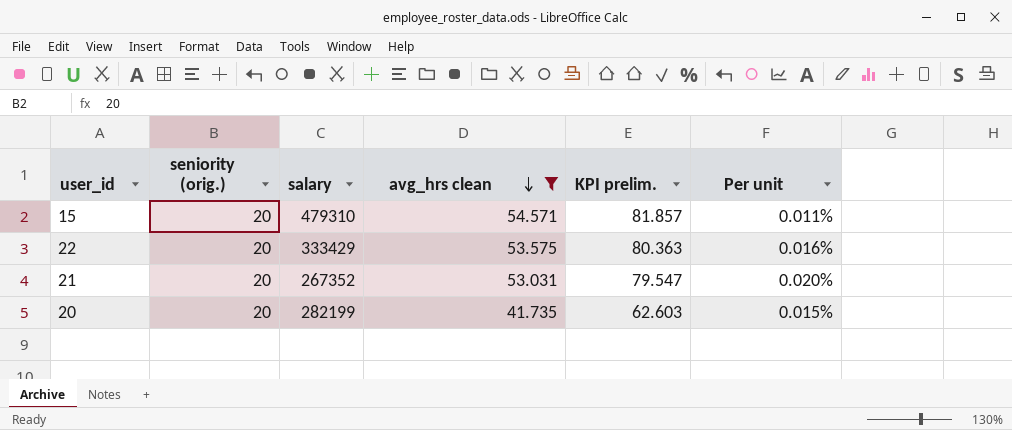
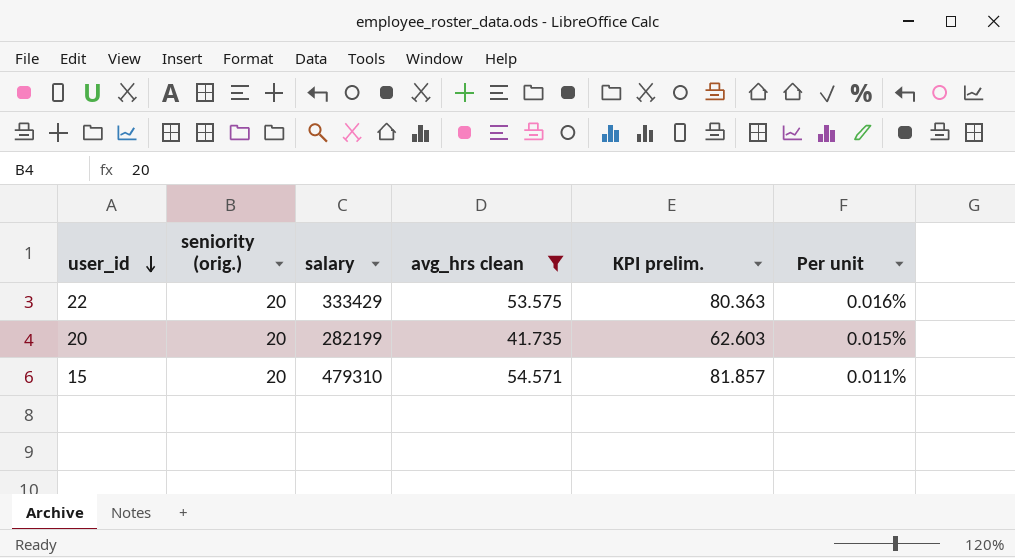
row order: avg_hrs clean descending -> user_id descending
row 21: 20 | 267352 | 53.031 | 79.547 | 0.020% -> none

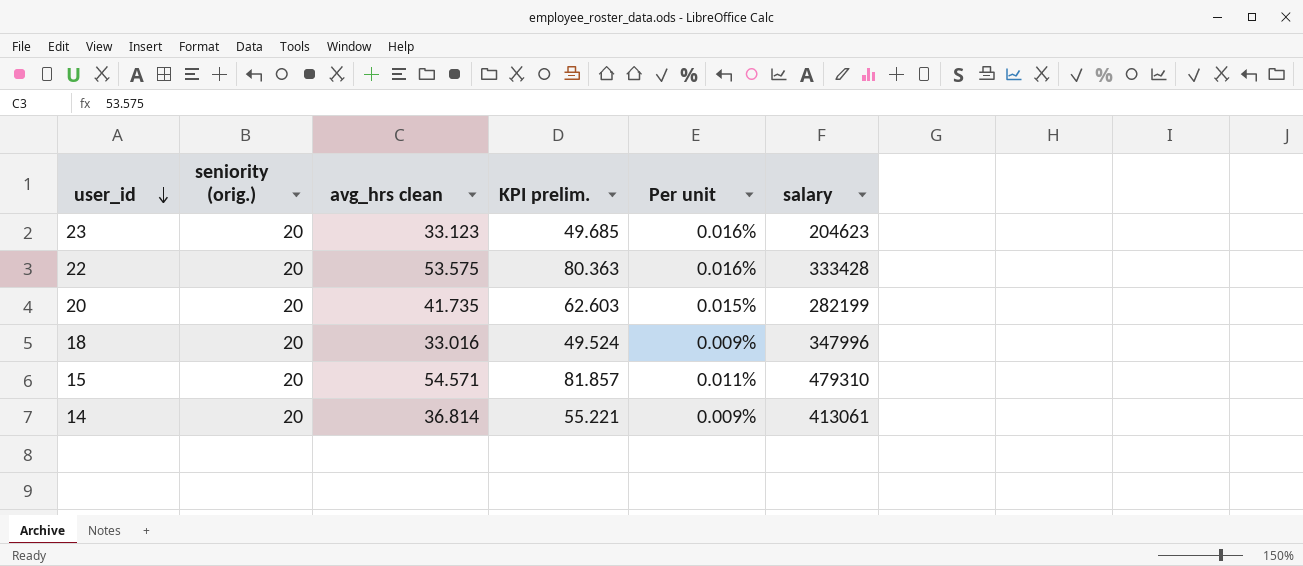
filter: avg_hrs clean >= 41.735 -> none
column salary | position: 3 -> 6
22 | salary: 333429 -> 333428

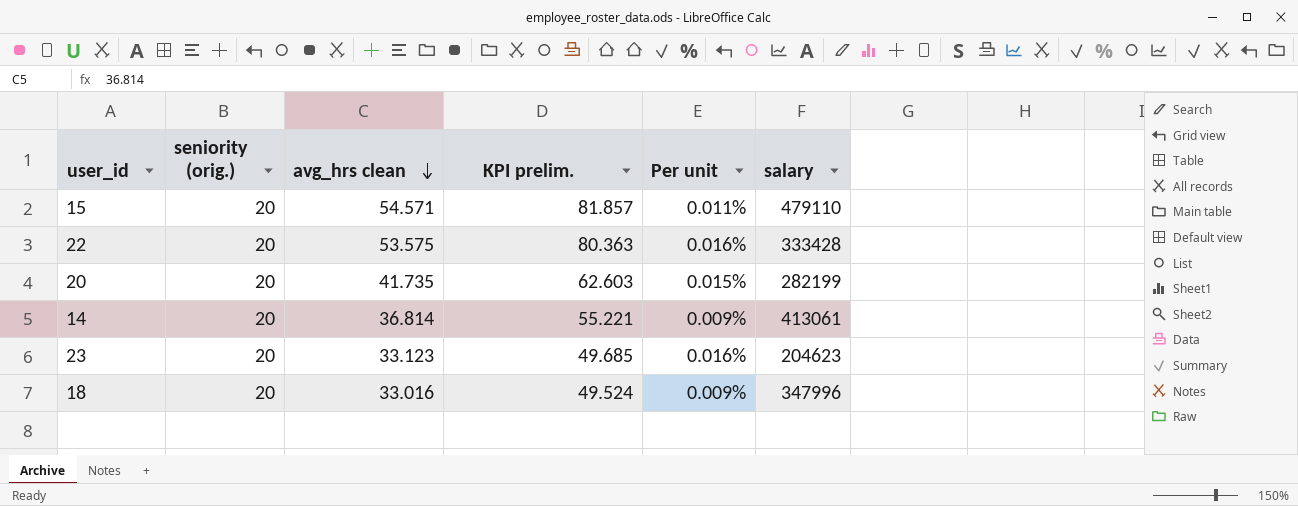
row order: user_id descending -> avg_hrs clean descending
15 | salary: 479310 -> 479110

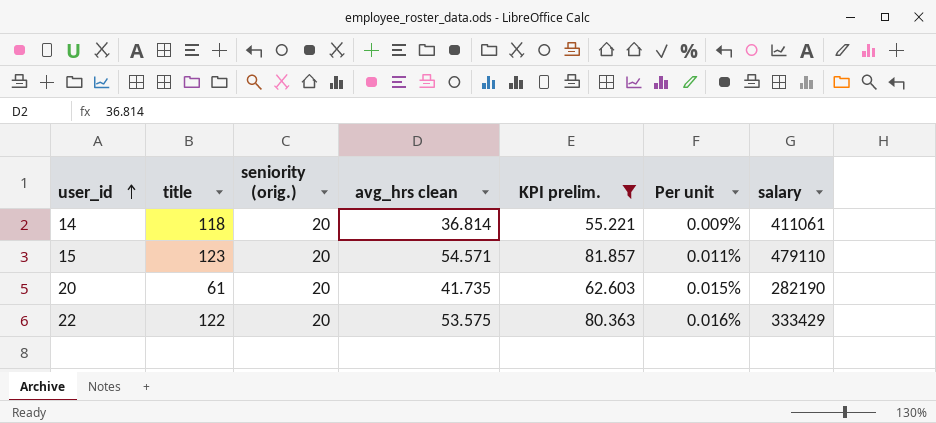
filter: none -> KPI prelim. >= 55.221
row order: avg_hrs clean descending -> user_id ascending
column title | position: none -> 2
14 | salary: 413061 -> 411061
20 | salary: 282199 -> 282190
22 | salary: 333428 -> 333429

